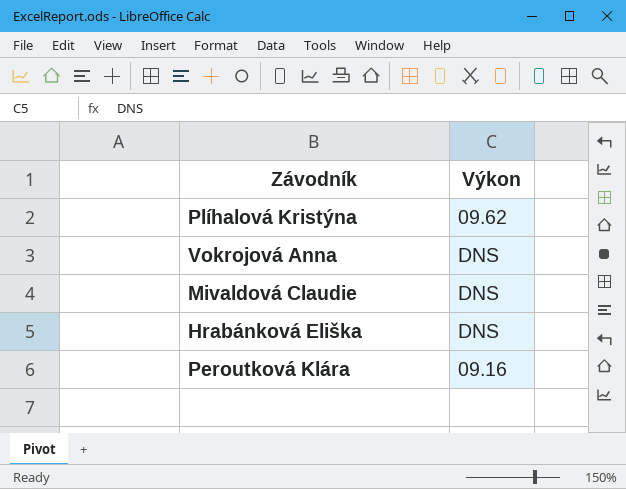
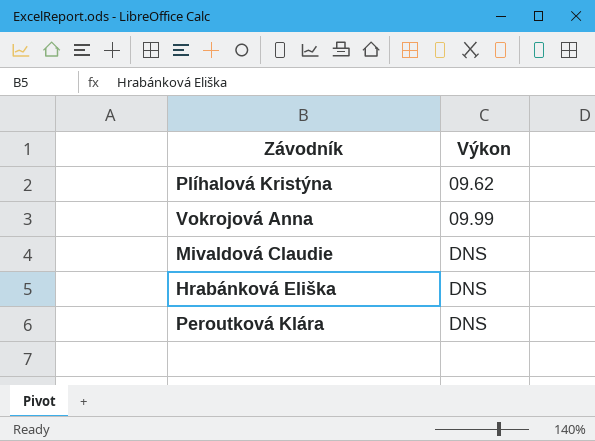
Vokrojová Anna | Výkon: DNS -> 09.99
Peroutková Klára | Výkon: 09.16 -> DNS

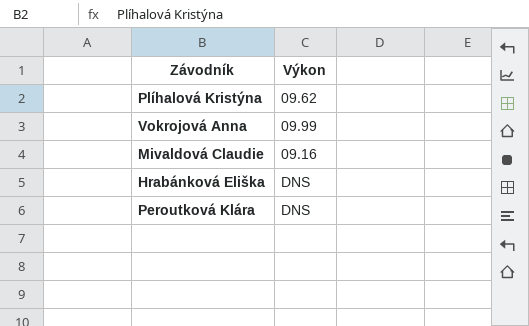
Mivaldová Claudie | Výkon: DNS -> 09.16

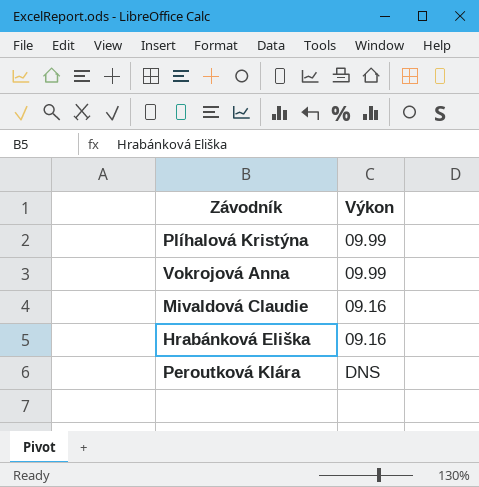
Plíhalová Kristýna | Výkon: 09.62 -> 09.99
Hrabánková Eliška | Výkon: DNS -> 09.16

